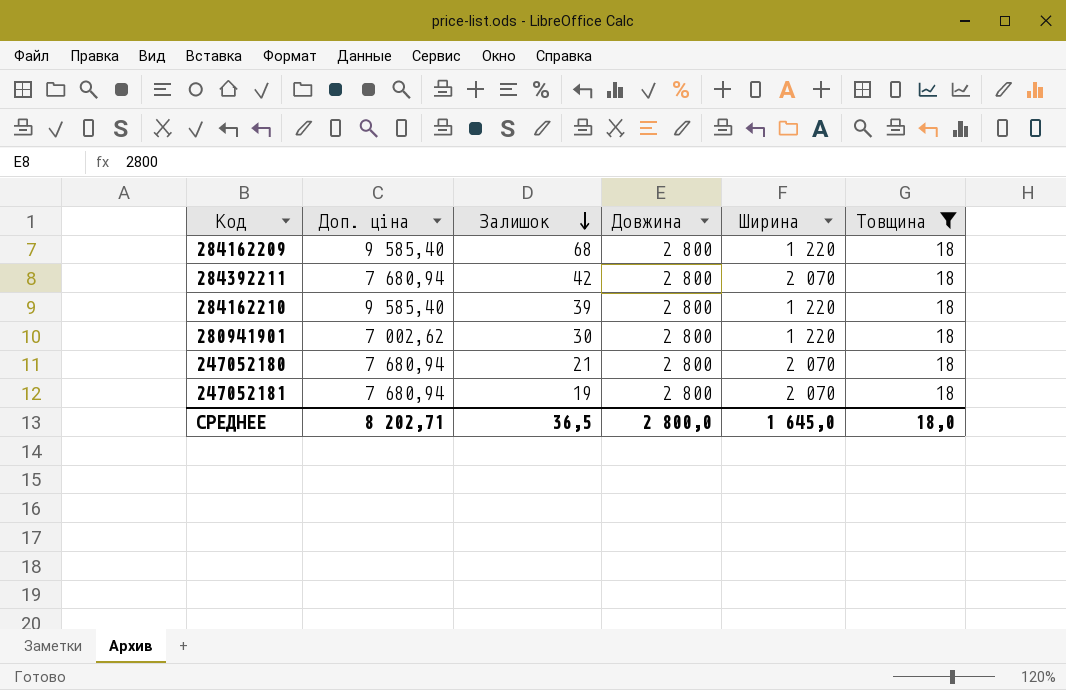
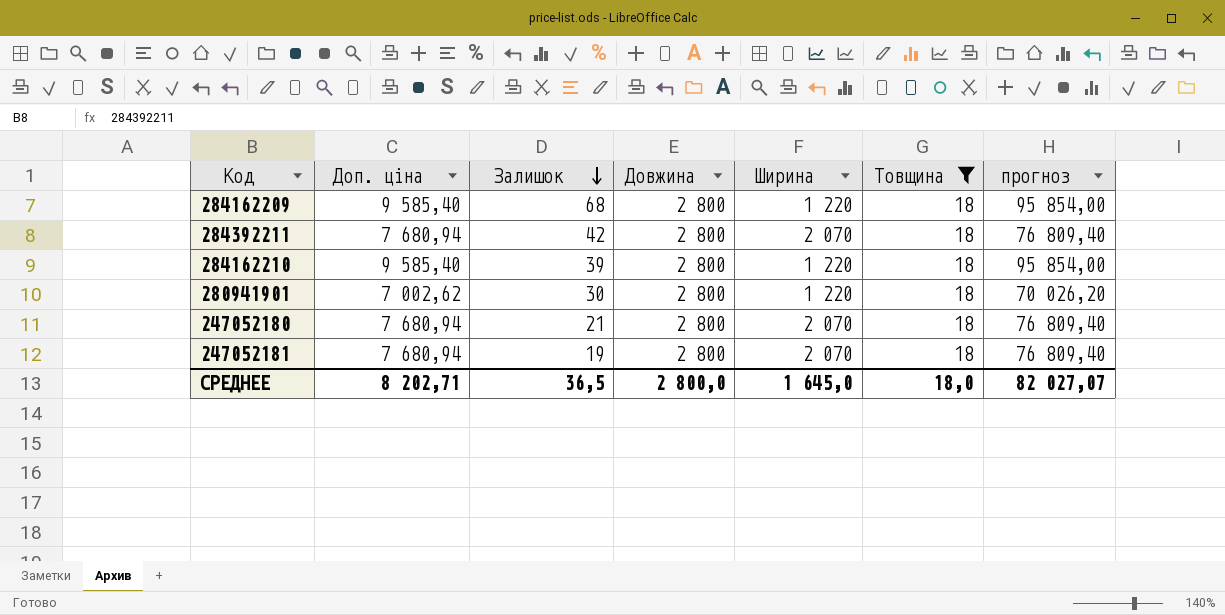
column прогноз | formula: none -> [Доп. ціна] * 10

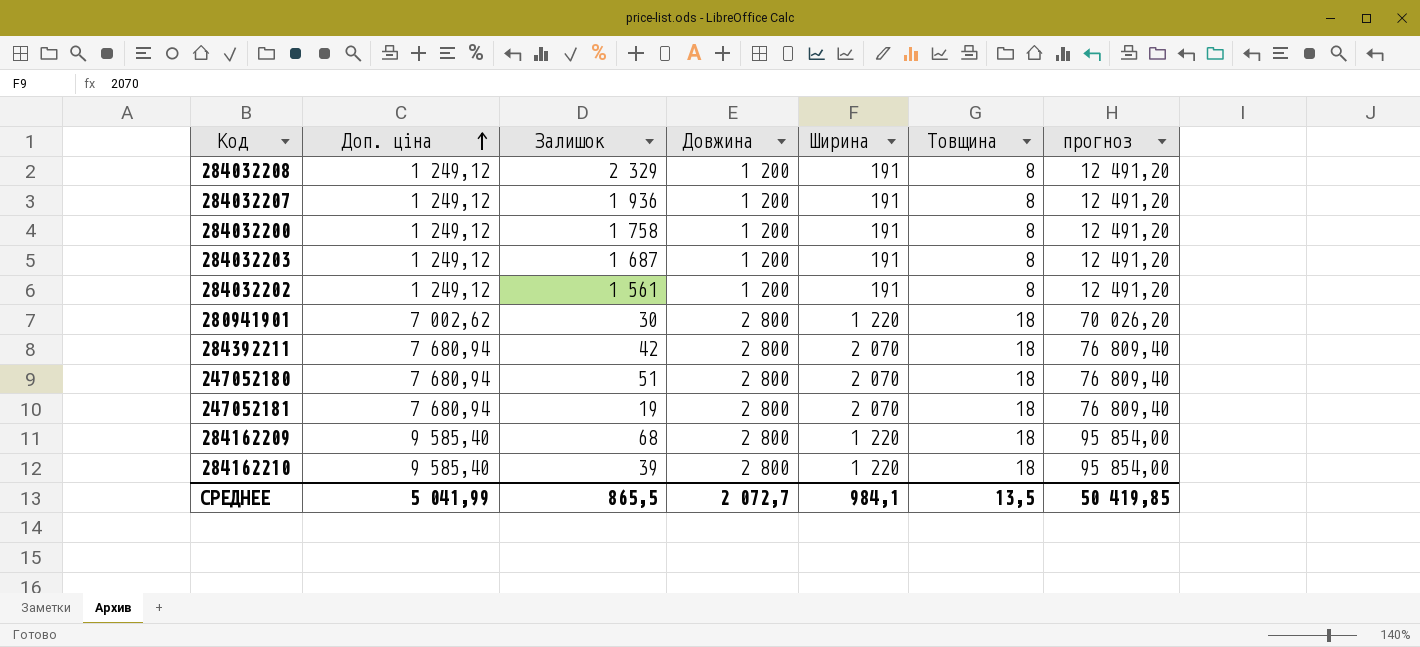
filter: Товщина = 18 -> none
row order: Залишок descending -> Доп. ціна ascending
247052180 | Залишок: 21 -> 51
СРЕДНЕЕ | Доп. ціна: 8 202,71 -> 5 041,99
СРЕДНЕЕ | Залишок: 36,5 -> 865,5
СРЕДНЕЕ | Довжина: 2 800,0 -> 2 072,7
СРЕДНЕЕ | Ширина: 1 645,0 -> 984,1
СРЕДНЕЕ | Товщина: 18,0 -> 13,5
СРЕДНЕЕ | прогноз: 82 027,07 -> 50 419,85

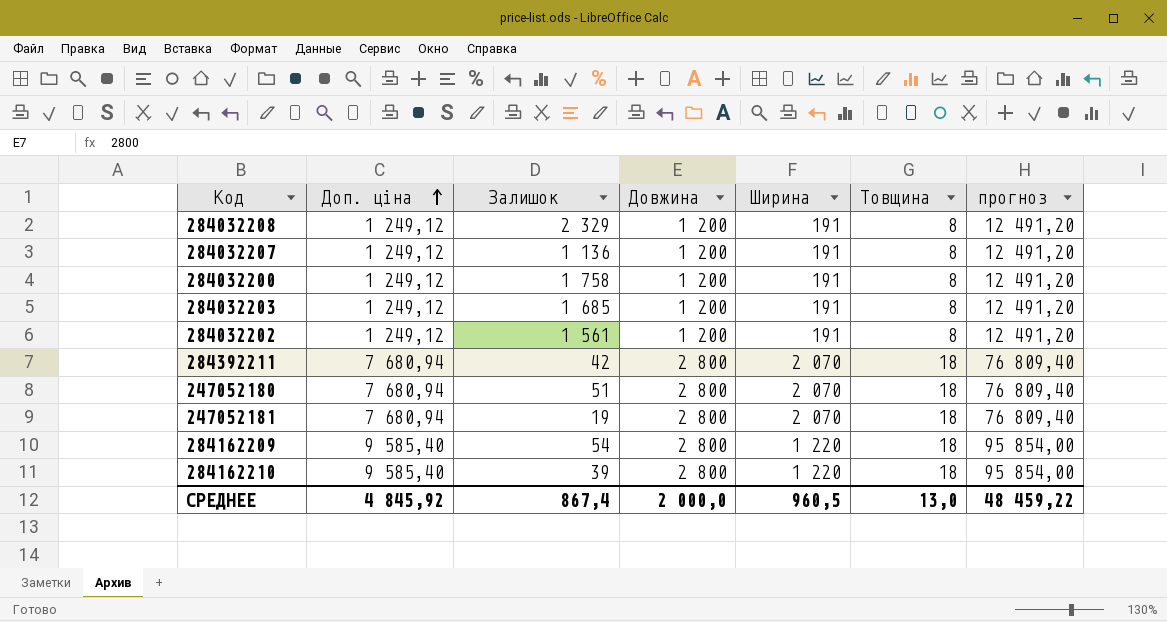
row 280941901: 7 002,62 | 30 | 2 800 | 1 220 | 18 | 70 026,20 -> none
284032207 | Залишок: 1 936 -> 1 136
284032203 | Залишок: 1 687 -> 1 685
284162209 | Залишок: 68 -> 54
СРЕДНЕЕ | Доп. ціна: 5 041,99 -> 4 845,92
СРЕДНЕЕ | Залишок: 865,5 -> 867,4
СРЕДНЕЕ | Довжина: 2 072,7 -> 2 000,0
СРЕДНЕЕ | Ширина: 984,1 -> 960,5
СРЕДНЕЕ | Товщина: 13,5 -> 13,0
СРЕДНЕЕ | прогноз: 50 419,85 -> 48 459,22

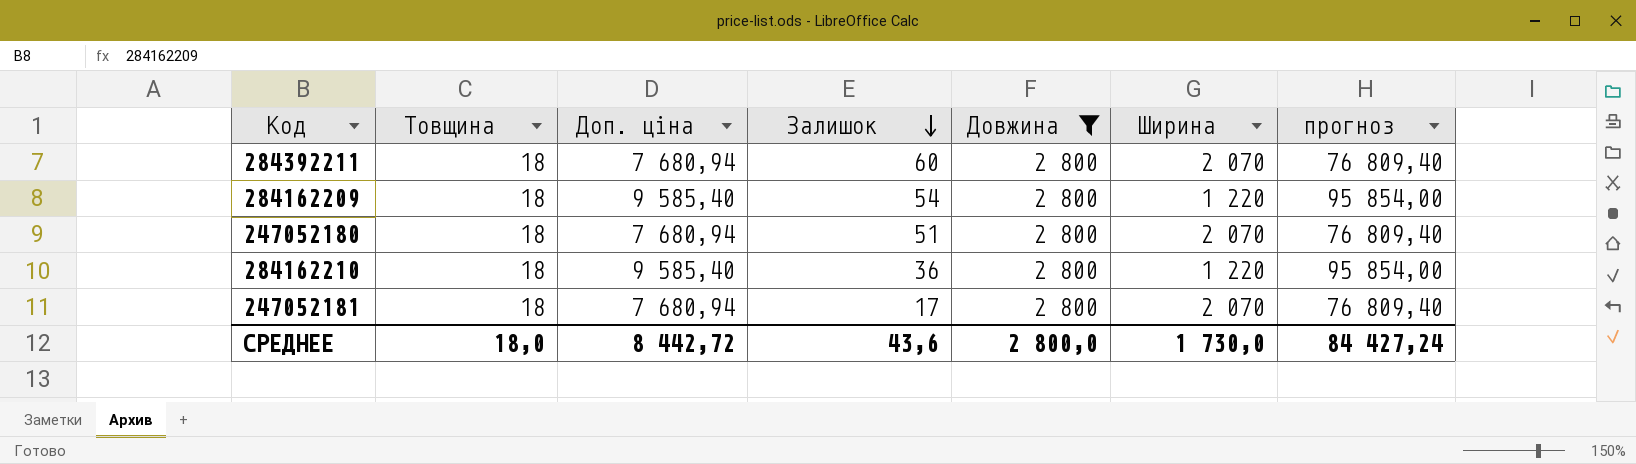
filter: none -> Довжина = 2 800
row order: Доп. ціна ascending -> Залишок descending
column Товщина | position: 6 -> 2
284392211 | Залишок: 42 -> 60
284162210 | Залишок: 39 -> 36
247052181 | Залишок: 19 -> 17
СРЕДНЕЕ | Товщина: 13,0 -> 18,0
СРЕДНЕЕ | Доп. ціна: 4 845,92 -> 8 442,72
СРЕДНЕЕ | Залишок: 867,4 -> 43,6
СРЕДНЕЕ | Довжина: 2 000,0 -> 2 800,0
СРЕДНЕЕ | Ширина: 960,5 -> 1 730,0
СРЕДНЕЕ | прогноз: 48 459,22 -> 84 427,24

